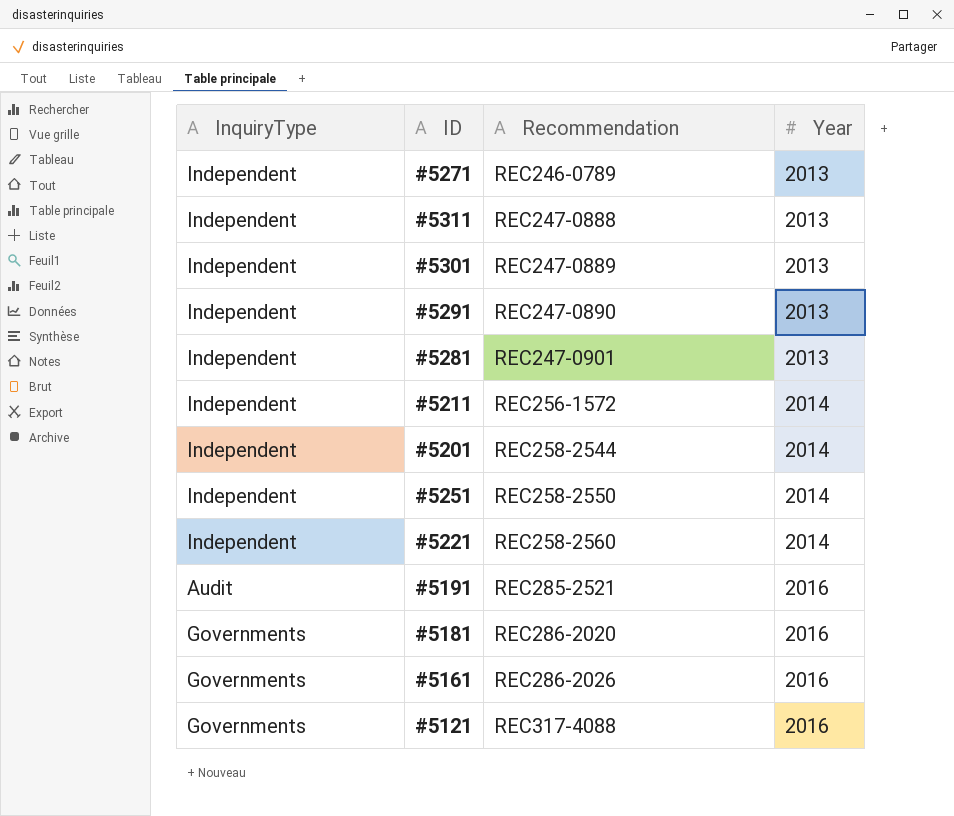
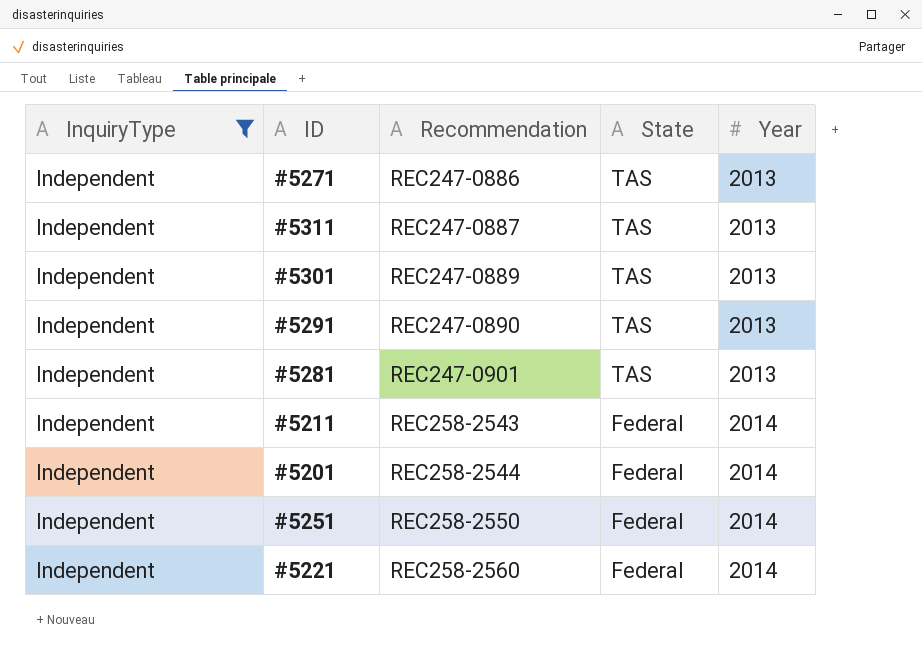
filter: none -> InquiryType = Independent
column State | position: none -> 4
#5271 | Recommendation: REC246-0789 -> REC247-0886
#5311 | Recommendation: REC247-0888 -> REC247-0887
#5211 | Recommendation: REC256-1572 -> REC258-2543

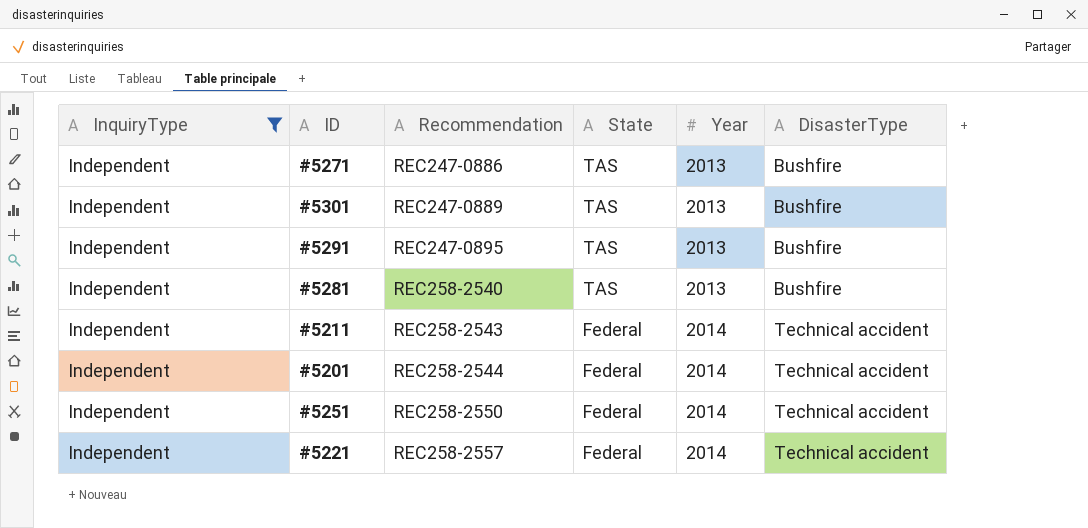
column DisasterType | position: none -> 6
row #5311: Independent | REC247-0887 | TAS | 2013 -> none
#5291 | Recommendation: REC247-0890 -> REC247-0895
#5281 | Recommendation: REC247-0901 -> REC258-2540
#5221 | Recommendation: REC258-2560 -> REC258-2557

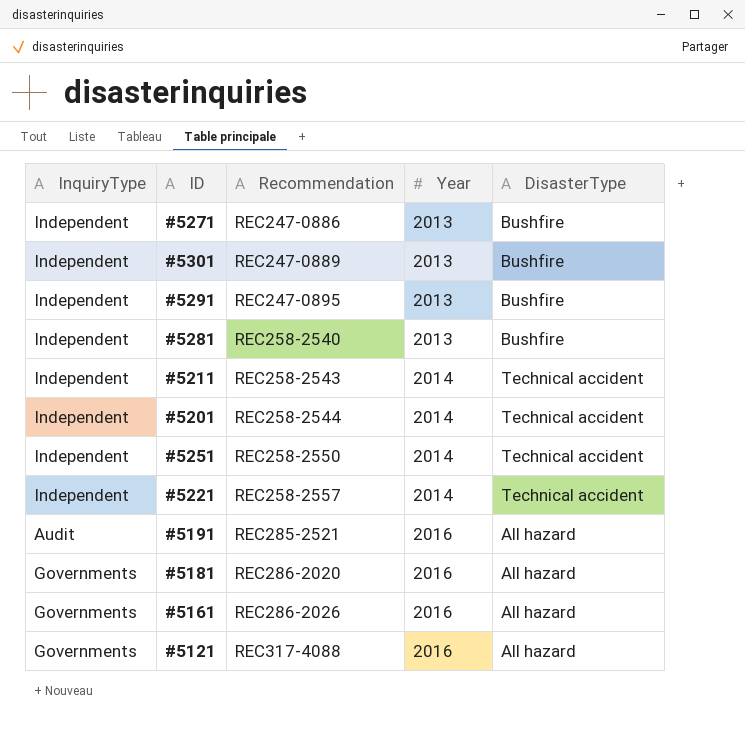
filter: InquiryType = Independent -> none
column State | position: 4 -> none

